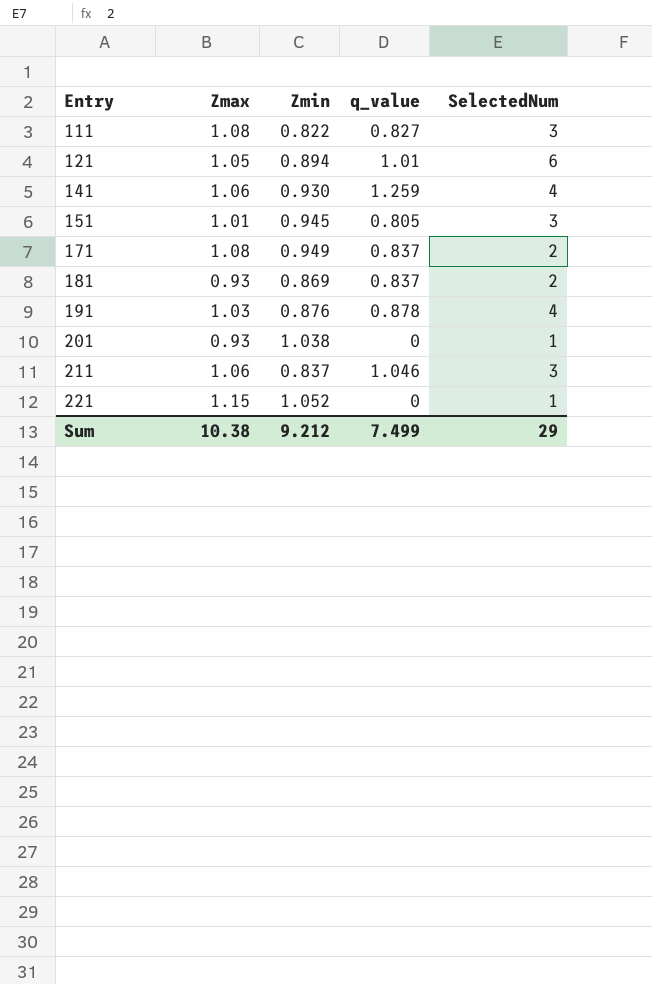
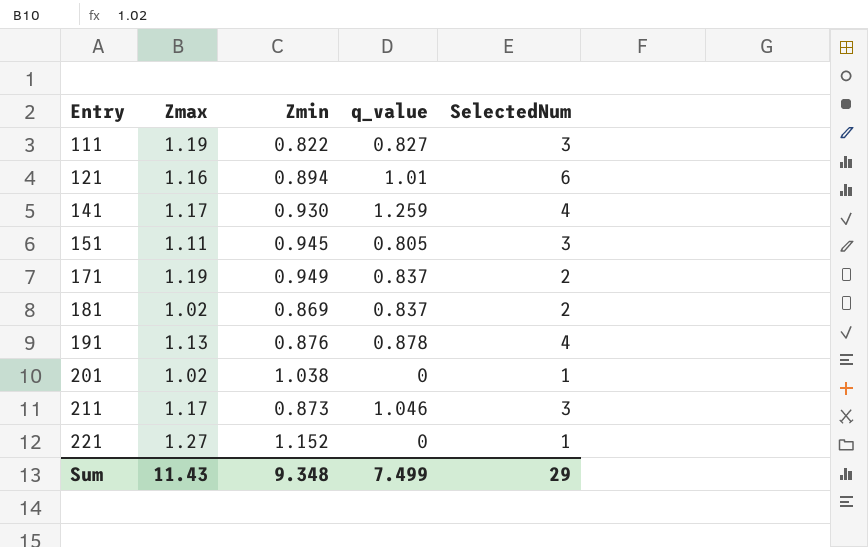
111 | Zmax: 1.08 -> 1.19
121 | Zmax: 1.05 -> 1.16
141 | Zmax: 1.06 -> 1.17
151 | Zmax: 1.01 -> 1.11
171 | Zmax: 1.08 -> 1.19
181 | Zmax: 0.93 -> 1.02
191 | Zmax: 1.03 -> 1.13
201 | Zmax: 0.93 -> 1.02
211 | Zmax: 1.06 -> 1.17
211 | Zmin: 0.837 -> 0.873
221 | Zmax: 1.15 -> 1.27
221 | Zmin: 1.052 -> 1.152
Sum | Zmax: 10.38 -> 11.43
Sum | Zmin: 9.212 -> 9.348

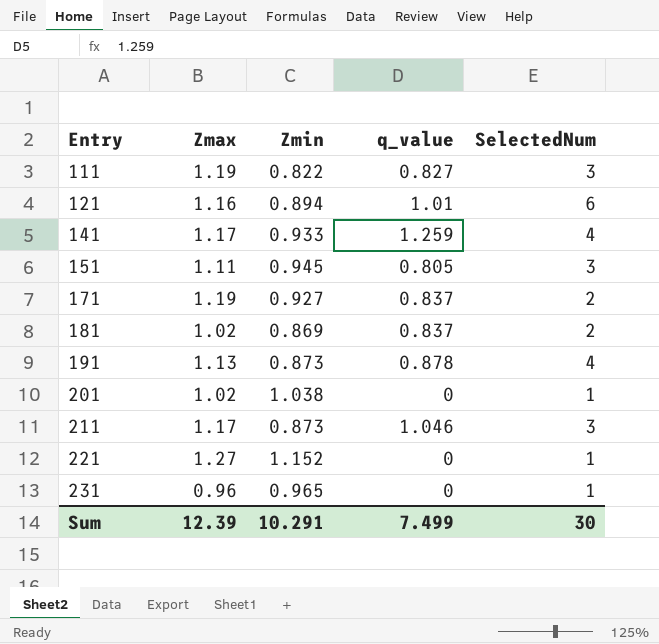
141 | Zmin: 0.930 -> 0.933
171 | Zmin: 0.949 -> 0.927
191 | Zmin: 0.876 -> 0.873
row 231: none -> 0.96 | 0.965 | 0 | 1
Sum | Zmax: 11.43 -> 12.39
Sum | Zmin: 9.348 -> 10.291
Sum | SelectedNum: 29 -> 30

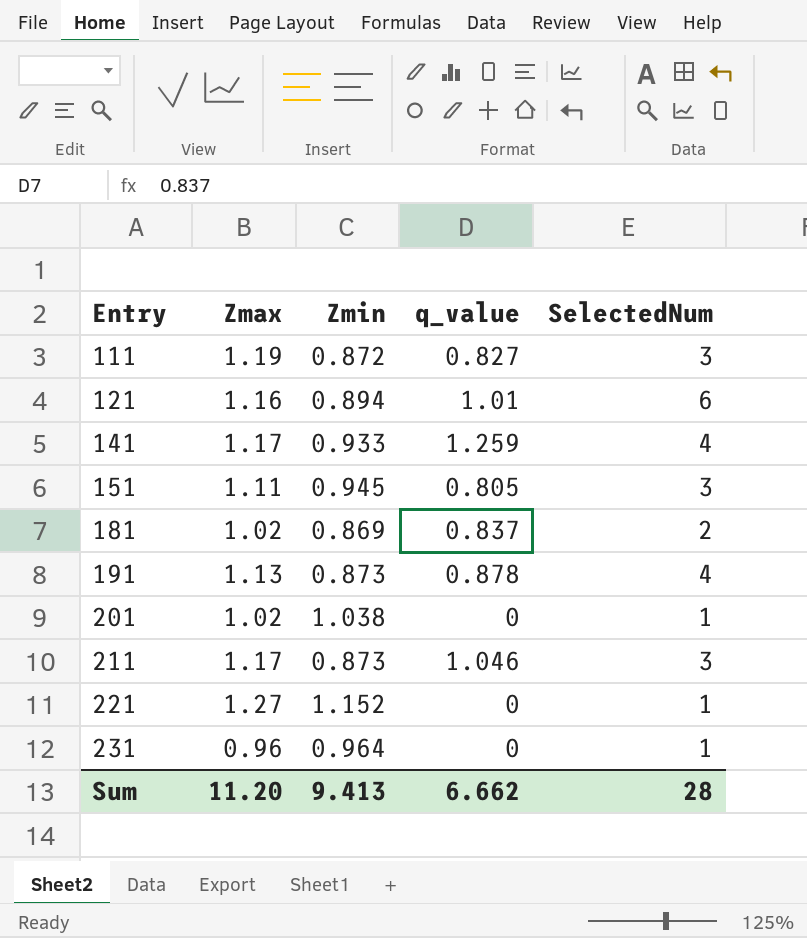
row 171: 1.19 | 0.927 | 0.837 | 2 -> none
111 | Zmin: 0.822 -> 0.872
231 | Zmin: 0.965 -> 0.964
Sum | Zmax: 12.39 -> 11.20
Sum | Zmin: 10.291 -> 9.413
Sum | q_value: 7.499 -> 6.662
Sum | SelectedNum: 30 -> 28

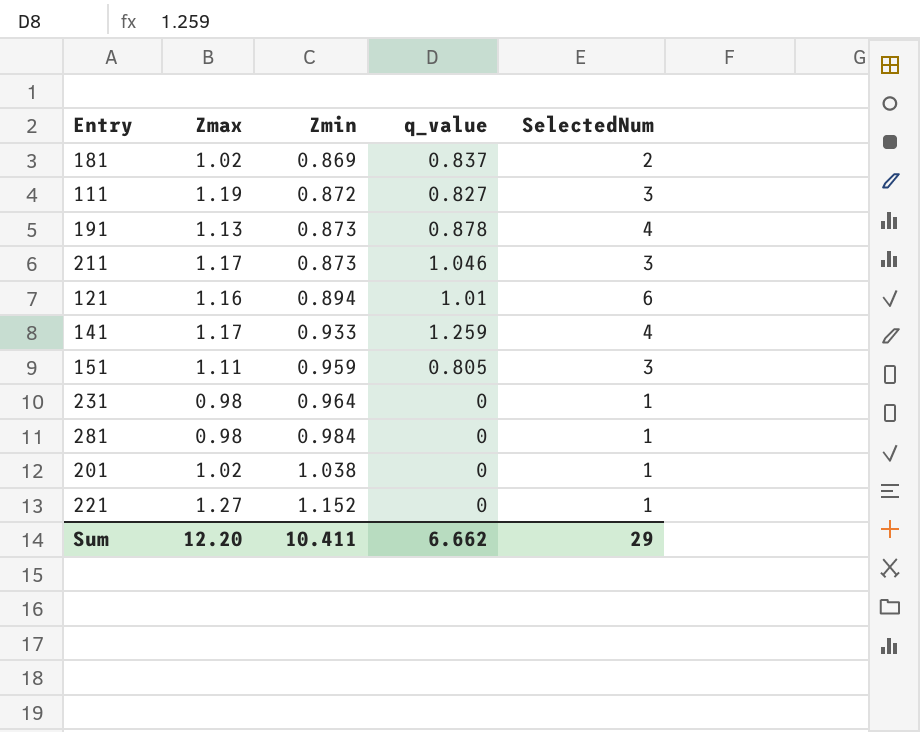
row order: Entry ascending -> Zmin ascending
151 | Zmin: 0.945 -> 0.959
231 | Zmax: 0.96 -> 0.98
row 281: none -> 0.98 | 0.984 | 0 | 1
Sum | Zmax: 11.20 -> 12.20
Sum | Zmin: 9.413 -> 10.411
Sum | SelectedNum: 28 -> 29

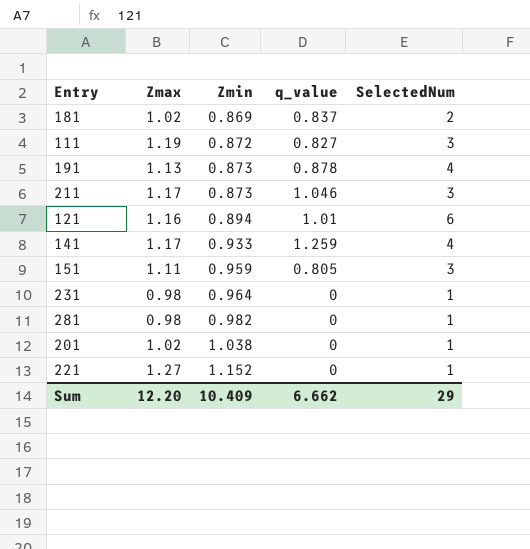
281 | Zmin: 0.984 -> 0.982
Sum | Zmin: 10.411 -> 10.409

